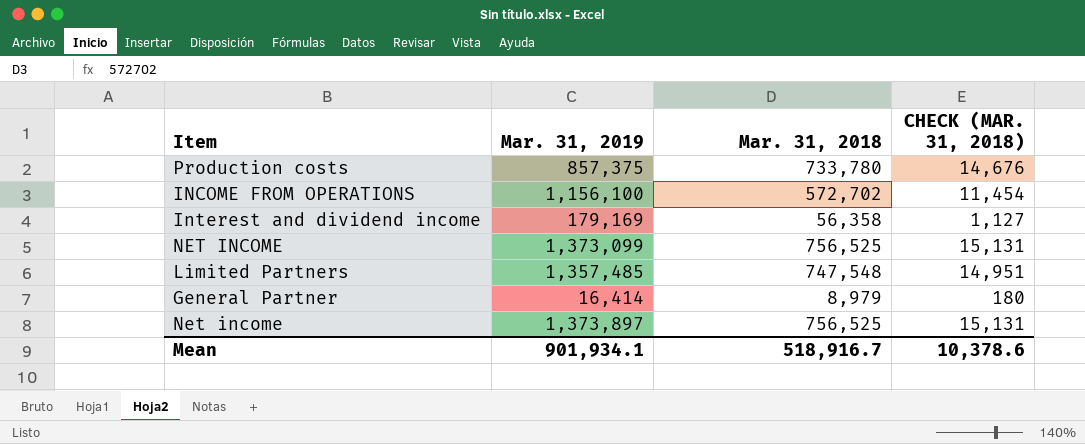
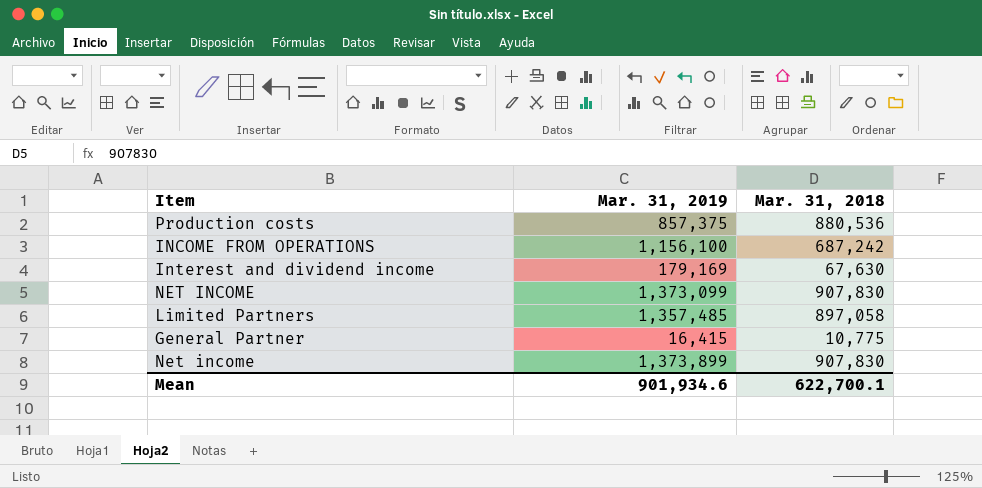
column CHECK (MAR. 31, 2018) | formula: [Mar. 31, 2018] * 0.02 -> none
Production costs | Mar. 31, 2018: 733,780 -> 880,536
INCOME FROM OPERATIONS | Mar. 31, 2018: 572,702 -> 687,242
Interest and dividend income | Mar. 31, 2018: 56,358 -> 67,630
NET INCOME | Mar. 31, 2018: 756,525 -> 907,830
Limited Partners | Mar. 31, 2018: 747,548 -> 897,058
General Partner | Mar. 31, 2019: 16,414 -> 16,415
General Partner | Mar. 31, 2018: 8,979 -> 10,775
Net income | Mar. 31, 2019: 1,373,897 -> 1,373,899
Net income | Mar. 31, 2018: 756,525 -> 907,830
Mean | Mar. 31, 2019: 901,934.1 -> 901,934.6
Mean | Mar. 31, 2018: 518,916.7 -> 622,700.1

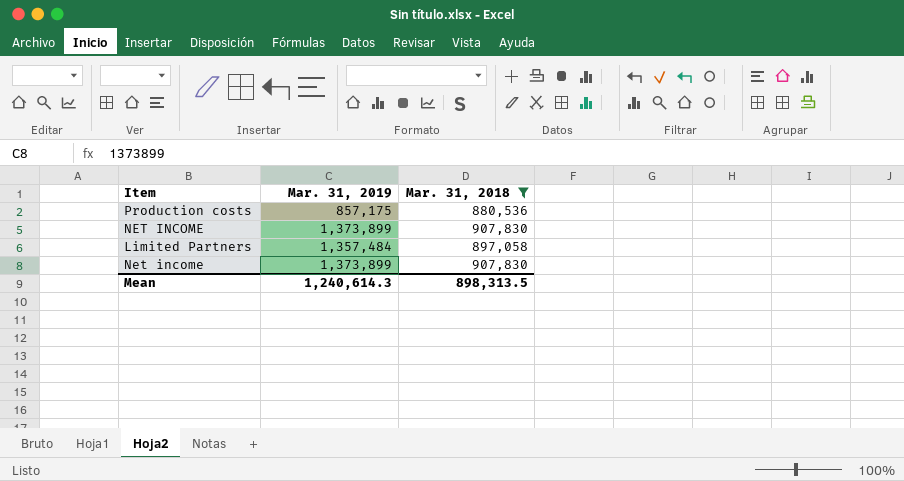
filter: none -> Mar. 31, 2018 >= 880,536
Production costs | Mar. 31, 2019: 857,375 -> 857,175
NET INCOME | Mar. 31, 2019: 1,373,099 -> 1,373,899
Limited Partners | Mar. 31, 2019: 1,357,485 -> 1,357,484
Mean | Mar. 31, 2019: 901,934.6 -> 1,240,614.3
Mean | Mar. 31, 2018: 622,700.1 -> 898,313.5

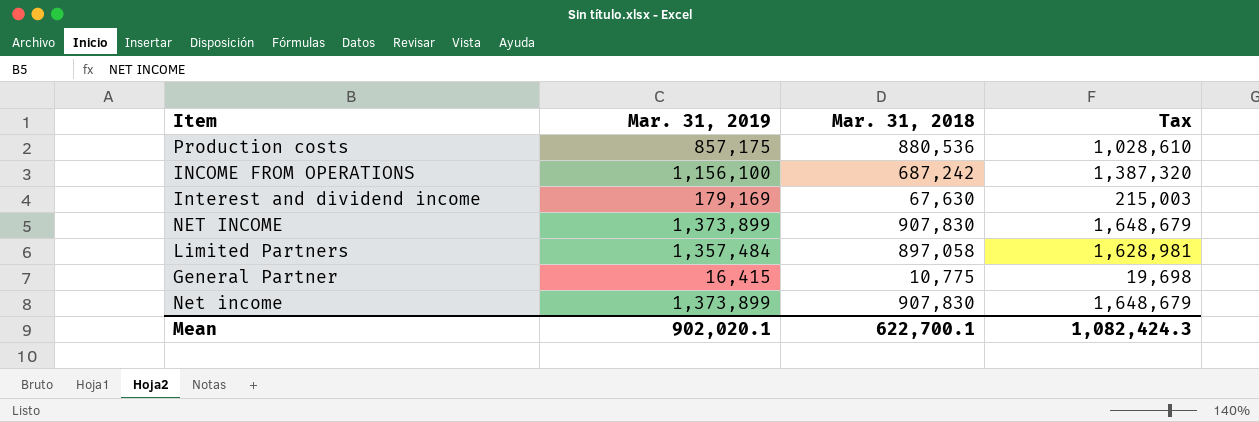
filter: Mar. 31, 2018 >= 880,536 -> none
column Tax | formula: none -> [Mar. 31, 2019] * 1.2
Mean | Mar. 31, 2019: 1,240,614.3 -> 902,020.1
Mean | Mar. 31, 2018: 898,313.5 -> 622,700.1

